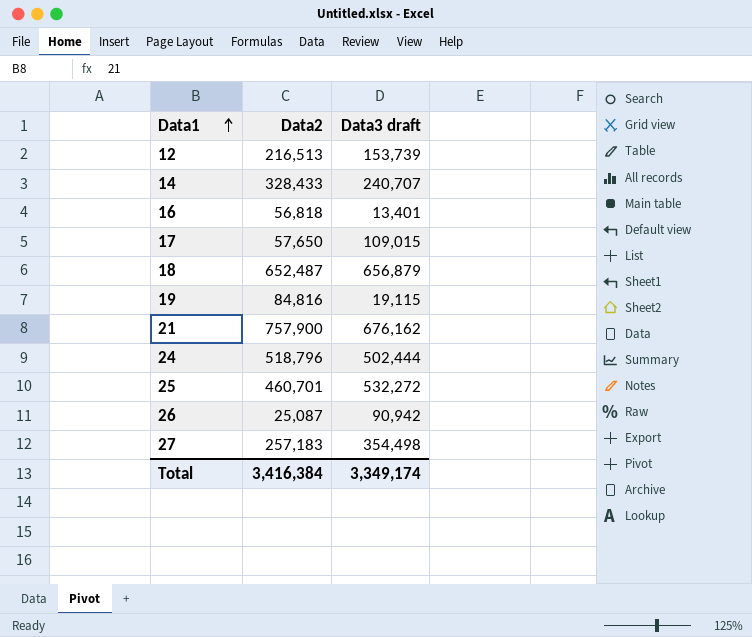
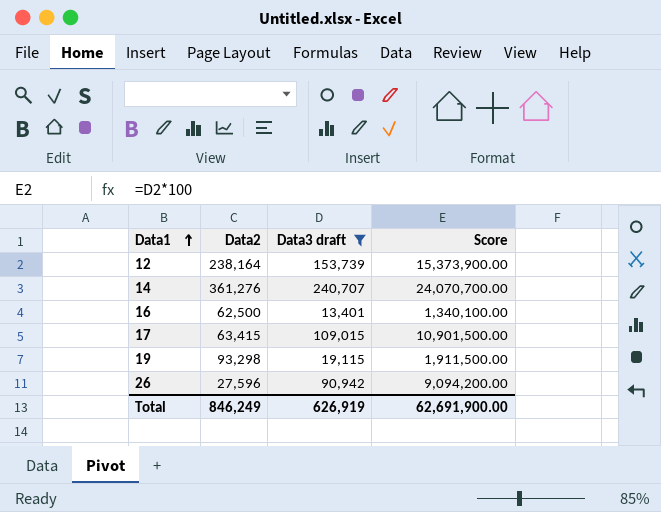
filter: none -> Data3 draft <= 240,707
column Score | formula: none -> [Data3 draft] * 100
12 | Data2: 216,513 -> 238,164
14 | Data2: 328,433 -> 361,276
16 | Data2: 56,818 -> 62,500
17 | Data2: 57,650 -> 63,415
19 | Data2: 84,816 -> 93,298
26 | Data2: 25,087 -> 27,596
Total | Data2: 3,416,384 -> 846,249
Total | Data3 draft: 3,349,174 -> 626,919

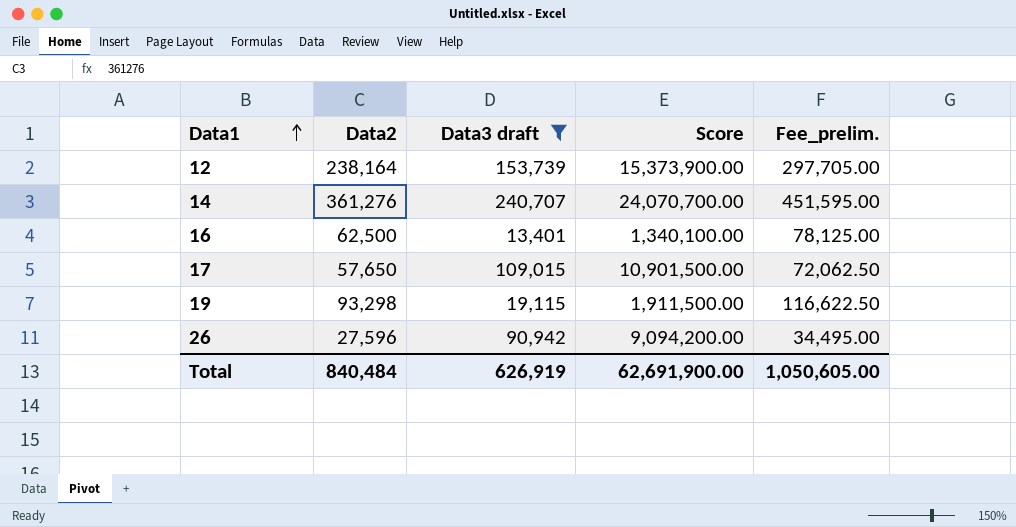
column Fee_prelim. | formula: none -> [Data2] * 1.25
17 | Data2: 63,415 -> 57,650
Total | Data2: 846,249 -> 840,484

